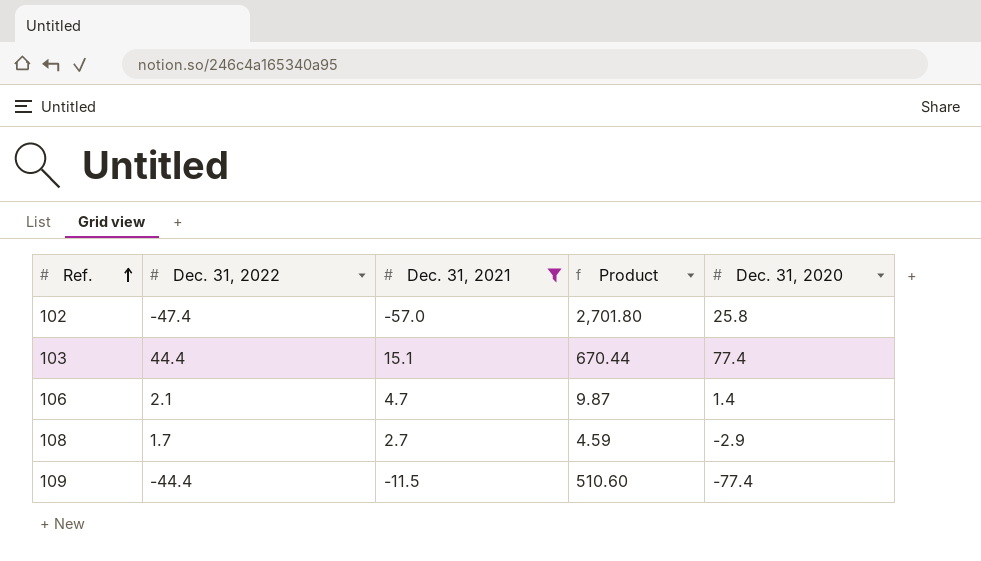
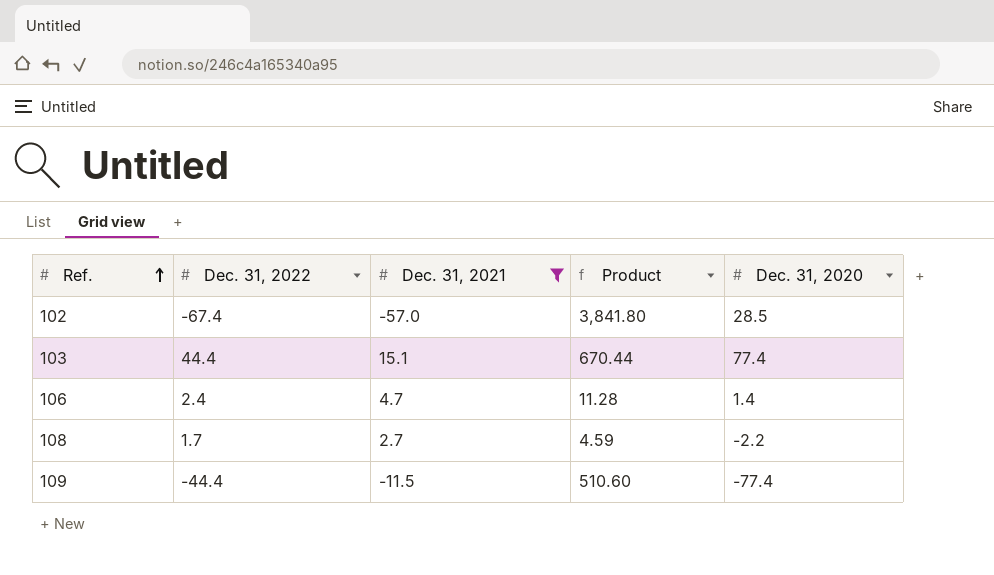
102 | Dec. 31, 2022: -47.4 -> -67.4
102 | Product: 2,701.80 -> 3,841.80
102 | Dec. 31, 2020: 25.8 -> 28.5
106 | Dec. 31, 2022: 2.1 -> 2.4
106 | Product: 9.87 -> 11.28
108 | Dec. 31, 2020: -2.9 -> -2.2

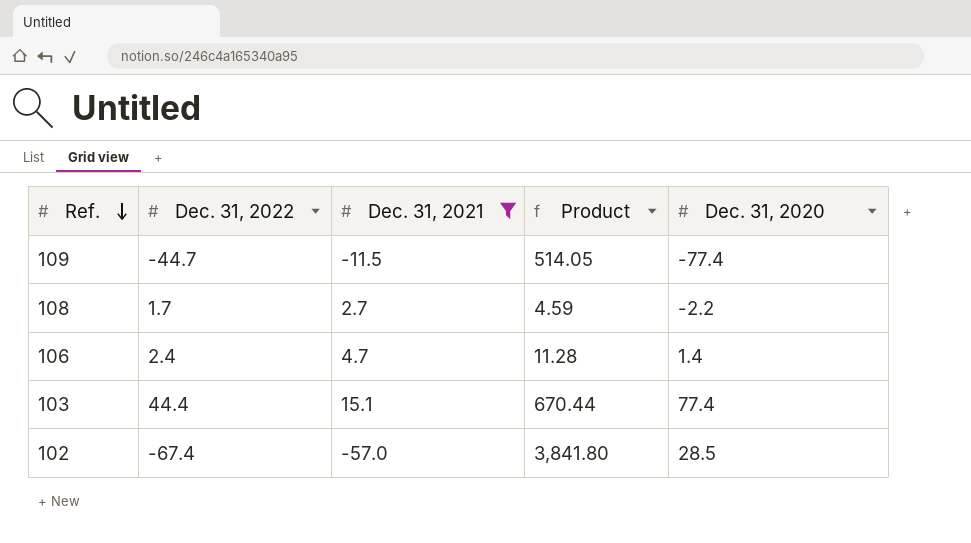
row order: Ref. ascending -> Ref. descending
109 | Dec. 31, 2022: -44.4 -> -44.7
109 | Product: 510.60 -> 514.05

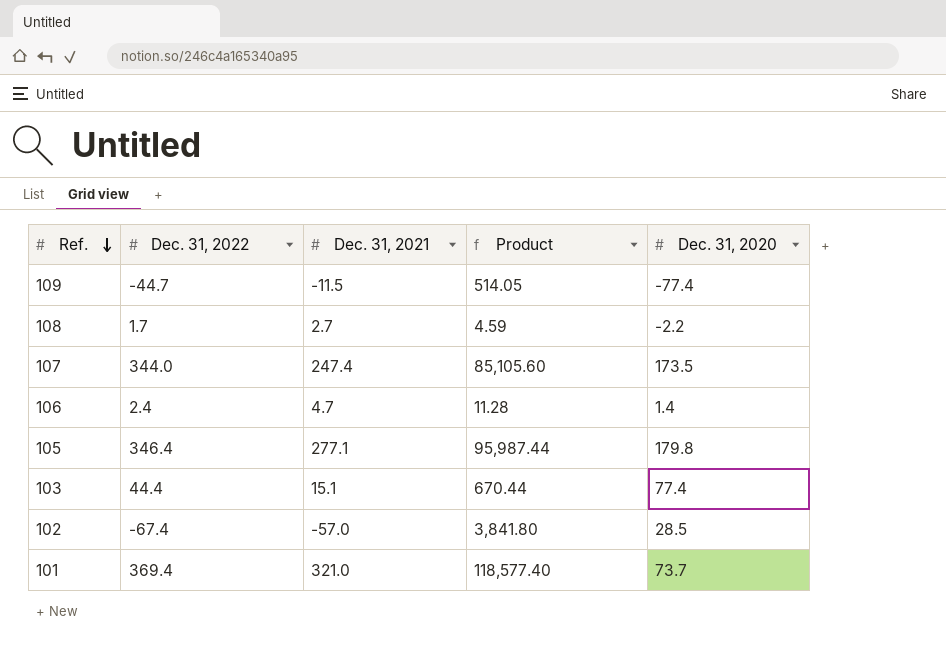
filter: Dec. 31, 2021 <= 15.1 -> none

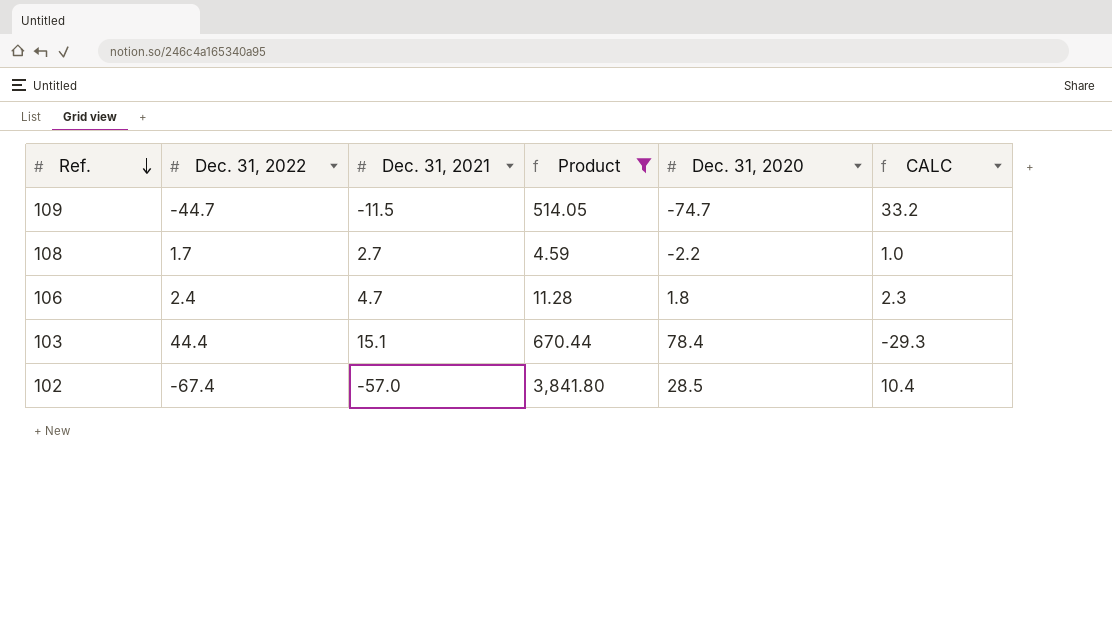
filter: none -> Product <= 3,841.80
column CALC | formula: none -> [Dec. 31, 2021] - [Dec. 31, 2022]
109 | Dec. 31, 2020: -77.4 -> -74.7
106 | Dec. 31, 2020: 1.4 -> 1.8
103 | Dec. 31, 2020: 77.4 -> 78.4

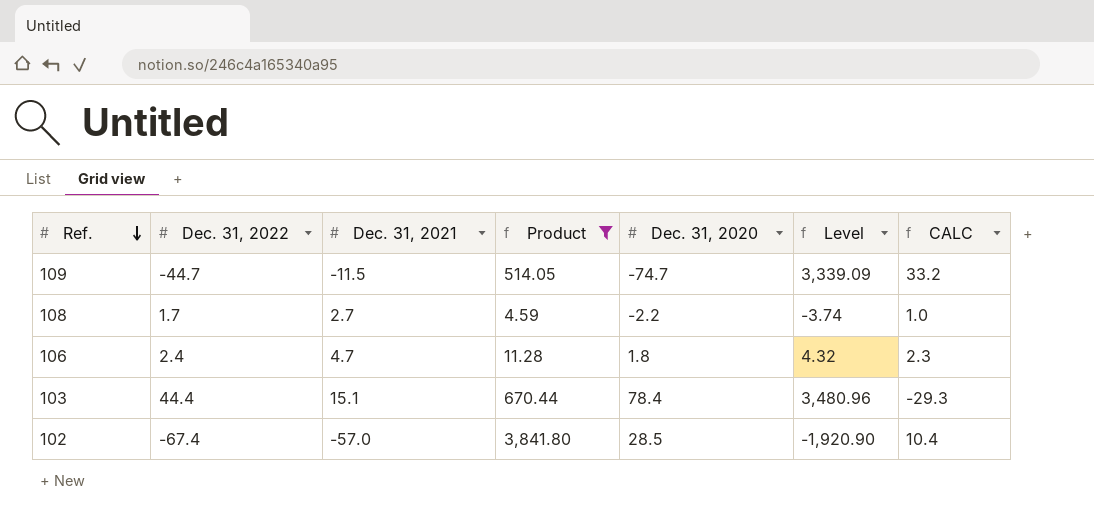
column Level | formula: none -> [Dec. 31, 2022] * [Dec. 31, 2020]

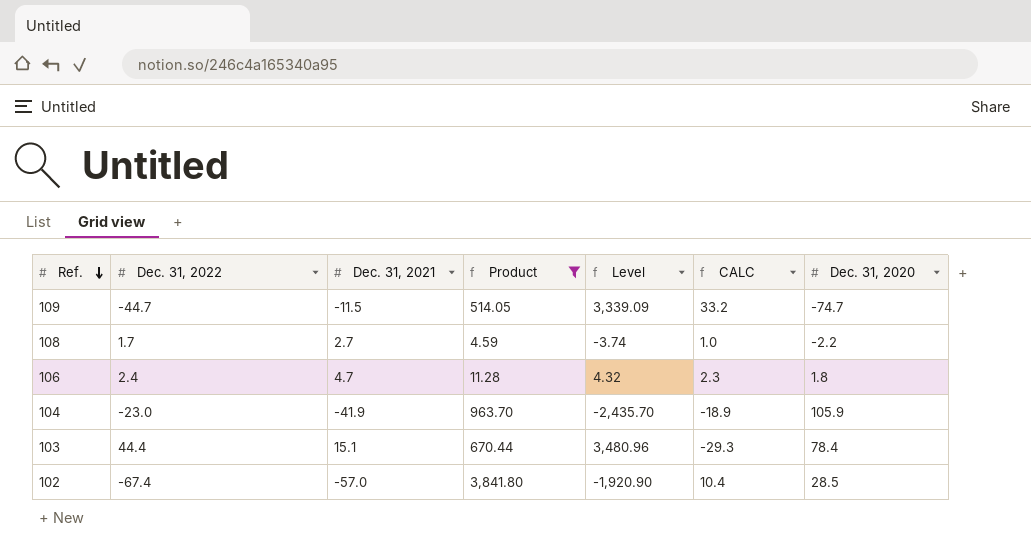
column Dec. 31, 2020 | position: 5 -> 7
row 104: none -> -23.0 | -41.9 | 963.70 | -2,435.70 | -18.9 | 105.9

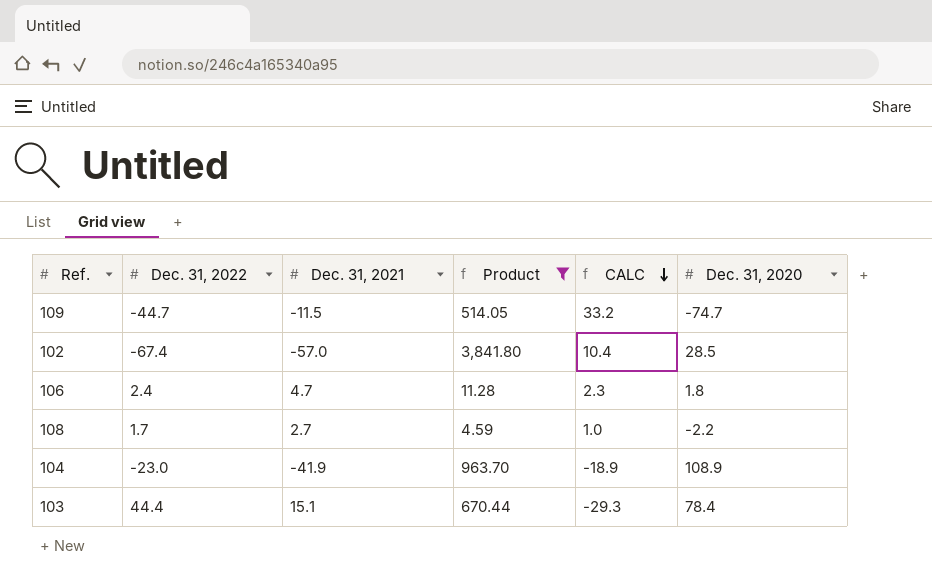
row order: Ref. descending -> CALC descending
column Level | formula: [Dec. 31, 2022] * [Dec. 31, 2020] -> none
104 | Dec. 31, 2020: 105.9 -> 108.9

